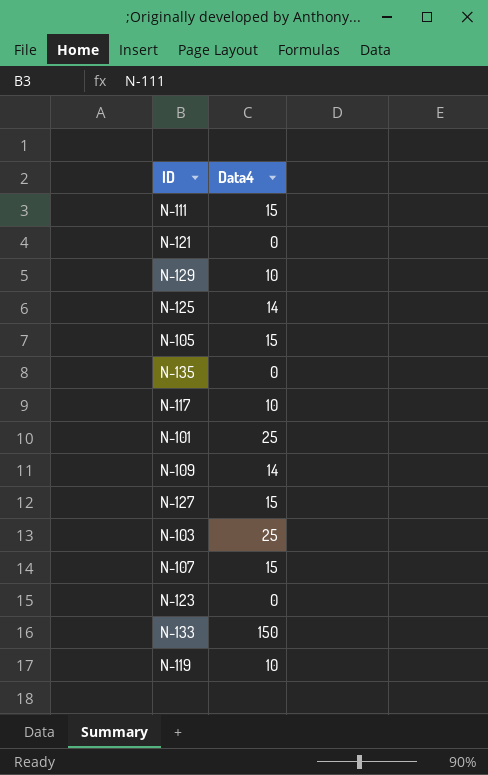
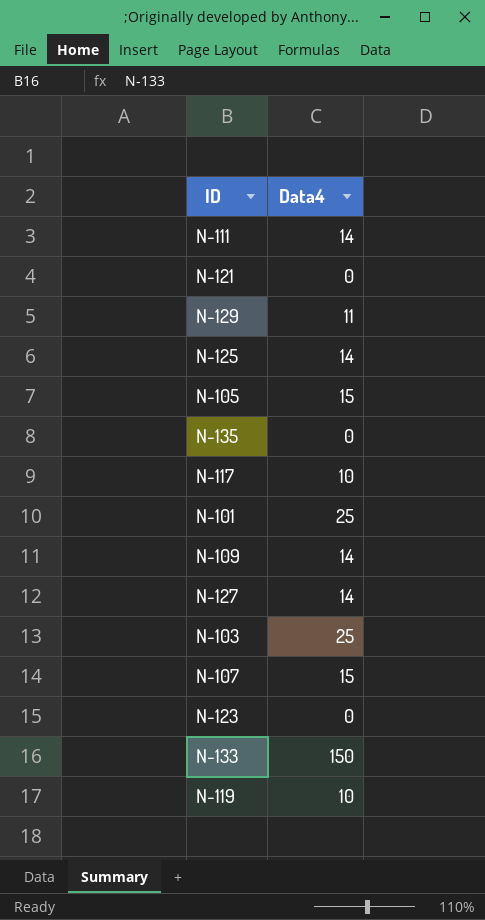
N-111 | Data4: 15 -> 14
N-129 | Data4: 10 -> 11
N-127 | Data4: 15 -> 14

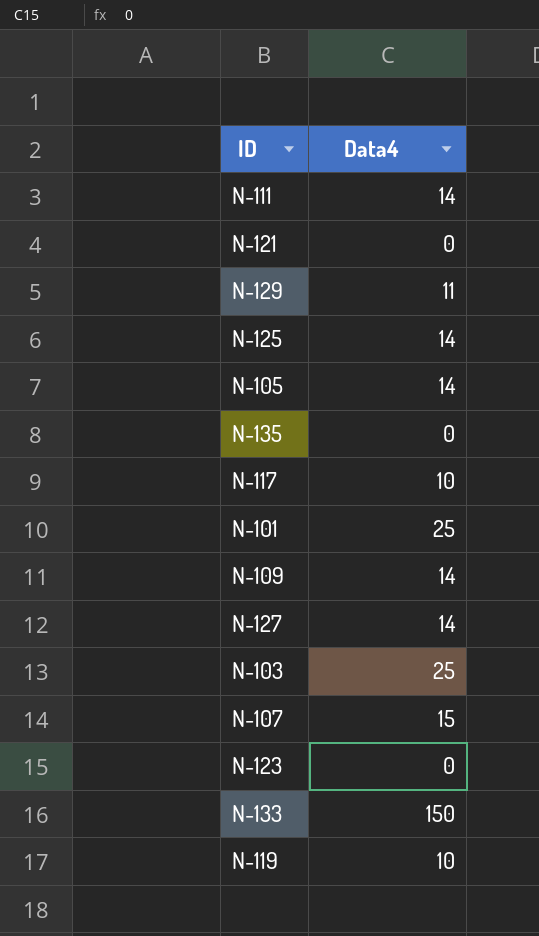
N-105 | Data4: 15 -> 14

